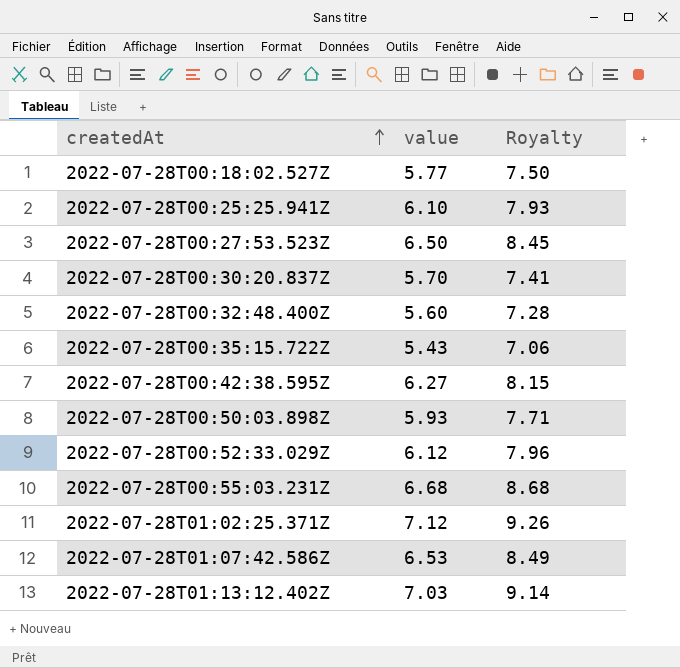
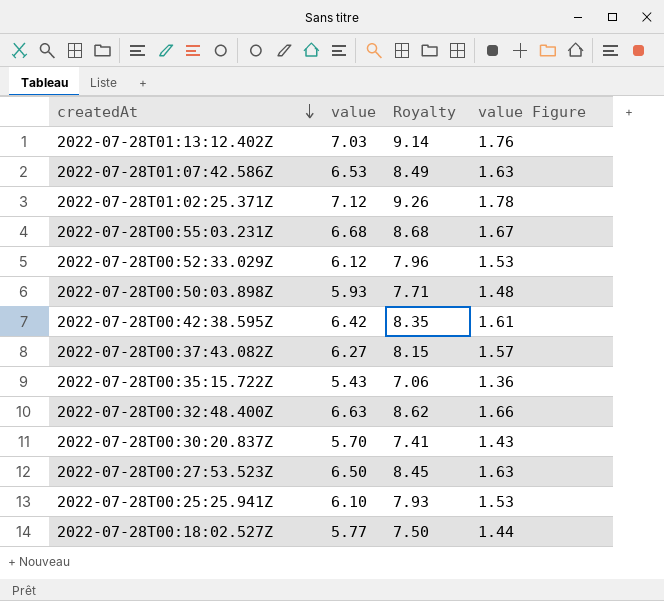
row order: createdAt ascending -> createdAt descending
column value Figure | formula: none -> [value] * 0.25
2022-07-28T00:42:38.595Z | value: 6.27 -> 6.42
2022-07-28T00:42:38.595Z | Royalty: 8.15 -> 8.35
row 2022-07-28T00:37:43.082Z: none -> 6.27 | 8.15 | 1.57
2022-07-28T00:32:48.400Z | value: 5.60 -> 6.63
2022-07-28T00:32:48.400Z | Royalty: 7.28 -> 8.62

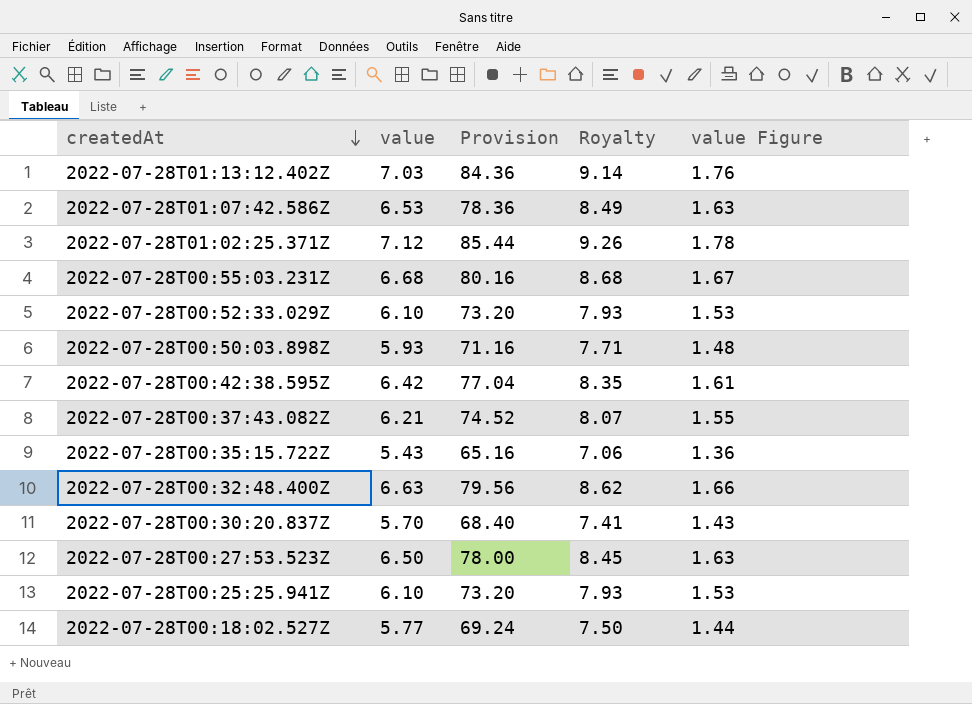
column Provision | formula: none -> [value] * 12
2022-07-28T00:52:33.029Z | value: 6.12 -> 6.10
2022-07-28T00:52:33.029Z | Royalty: 7.96 -> 7.93
2022-07-28T00:37:43.082Z | value: 6.27 -> 6.21
2022-07-28T00:37:43.082Z | Royalty: 8.15 -> 8.07
2022-07-28T00:37:43.082Z | value Figure: 1.57 -> 1.55

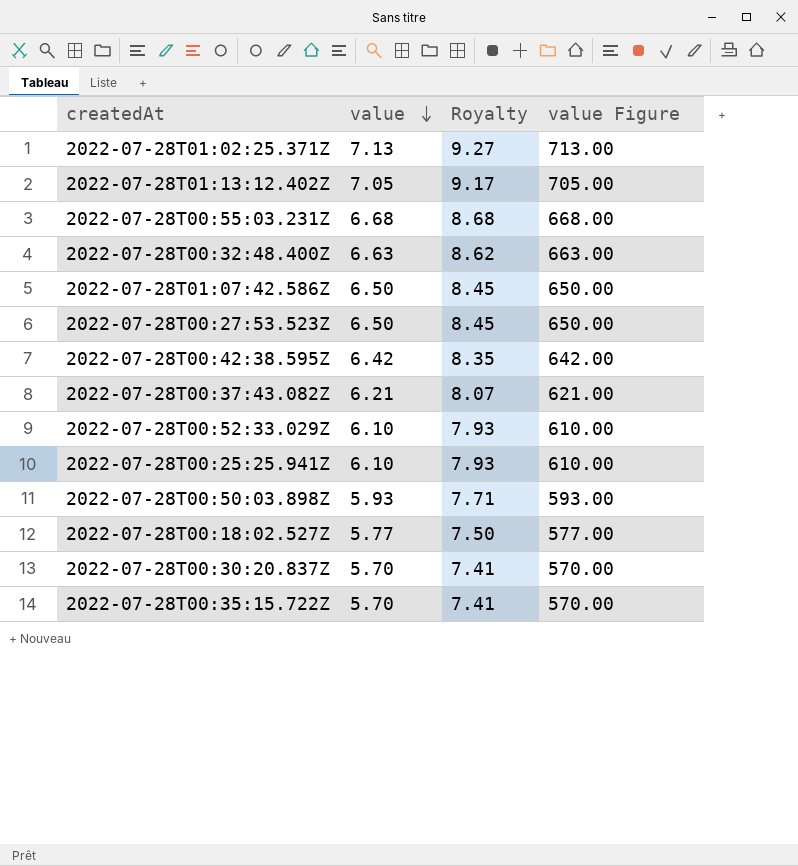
row order: createdAt descending -> value descending
column Provision | formula: [value] * 12 -> none
column value Figure | formula: [value] * 0.25 -> [value] * 100
2022-07-28T01:02:25.371Z | value: 7.12 -> 7.13
2022-07-28T01:02:25.371Z | Royalty: 9.26 -> 9.27
2022-07-28T01:13:12.402Z | value: 7.03 -> 7.05
2022-07-28T01:13:12.402Z | Royalty: 9.14 -> 9.17
2022-07-28T01:07:42.586Z | value: 6.53 -> 6.50
2022-07-28T01:07:42.586Z | Royalty: 8.49 -> 8.45
2022-07-28T00:35:15.722Z | value: 5.43 -> 5.70
2022-07-28T00:35:15.722Z | Royalty: 7.06 -> 7.41

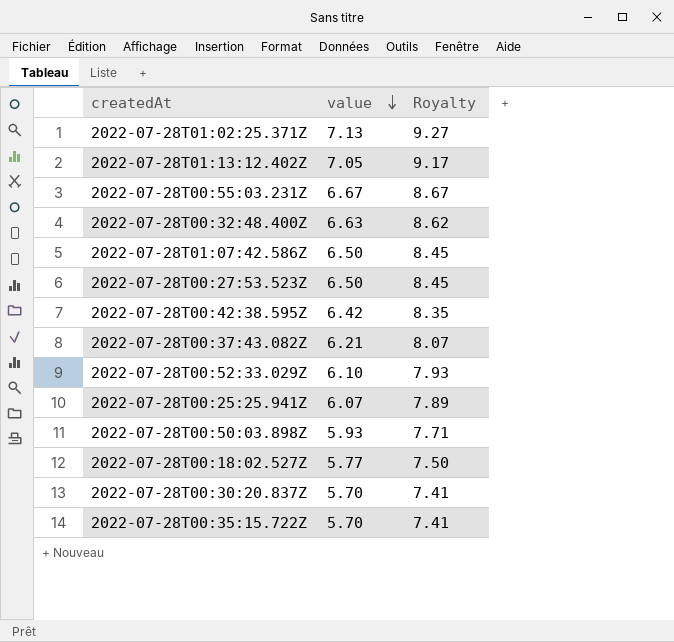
column value Figure | formula: [value] * 100 -> none
2022-07-28T00:55:03.231Z | value: 6.68 -> 6.67
2022-07-28T00:55:03.231Z | Royalty: 8.68 -> 8.67
2022-07-28T00:25:25.941Z | value: 6.10 -> 6.07
2022-07-28T00:25:25.941Z | Royalty: 7.93 -> 7.89

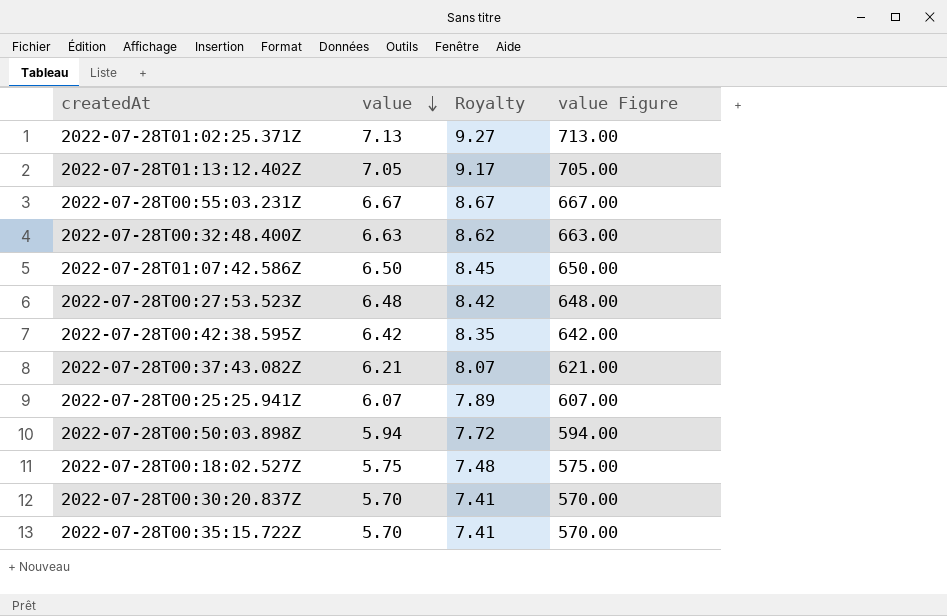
column value Figure | formula: none -> [value] * 100
row 2022-07-28T00:52:33.029Z: 6.10 | 7.93 -> none
2022-07-28T00:27:53.523Z | value: 6.50 -> 6.48
2022-07-28T00:27:53.523Z | Royalty: 8.45 -> 8.42
2022-07-28T00:50:03.898Z | value: 5.93 -> 5.94
2022-07-28T00:50:03.898Z | Royalty: 7.71 -> 7.72
2022-07-28T00:18:02.527Z | value: 5.77 -> 5.75
2022-07-28T00:18:02.527Z | Royalty: 7.50 -> 7.48

